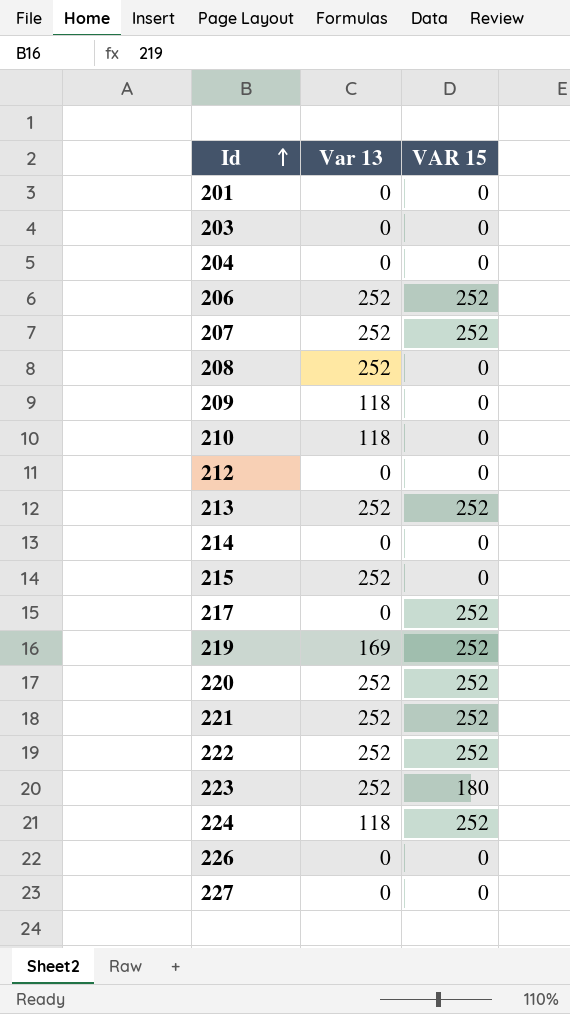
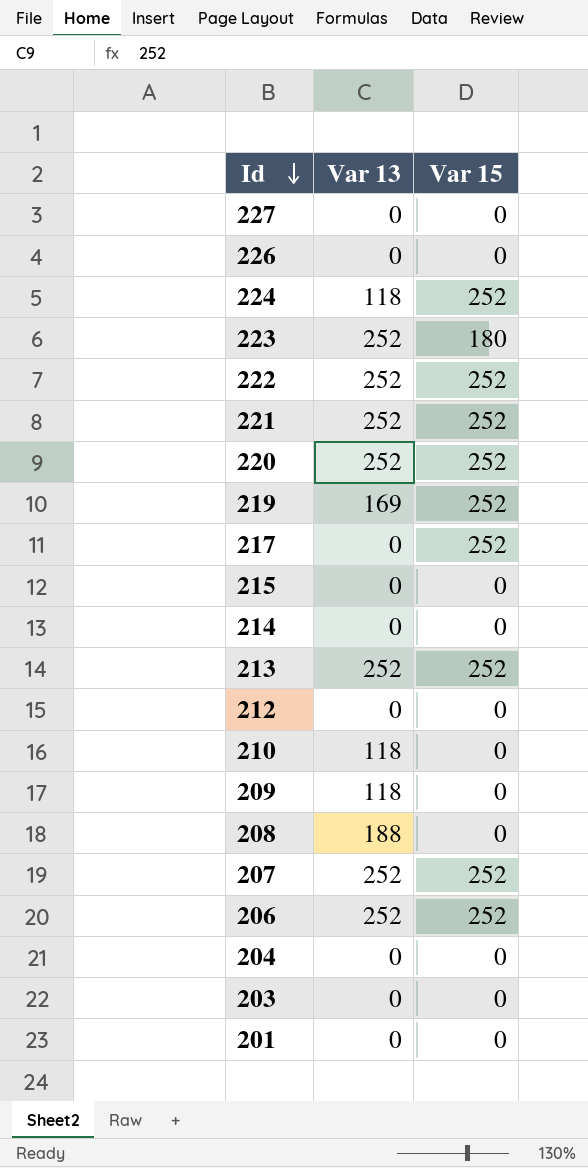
row order: Id ascending -> Id descending
column name: VAR 15 -> Var 15
215 | Var 13: 252 -> 0
208 | Var 13: 252 -> 188

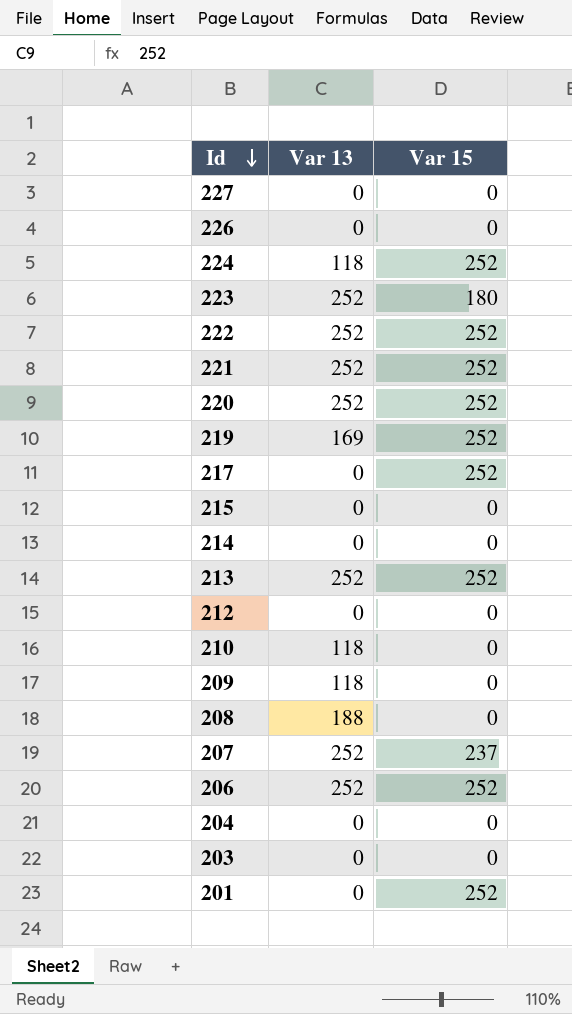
207 | Var 15: 252 -> 237
201 | Var 15: 0 -> 252

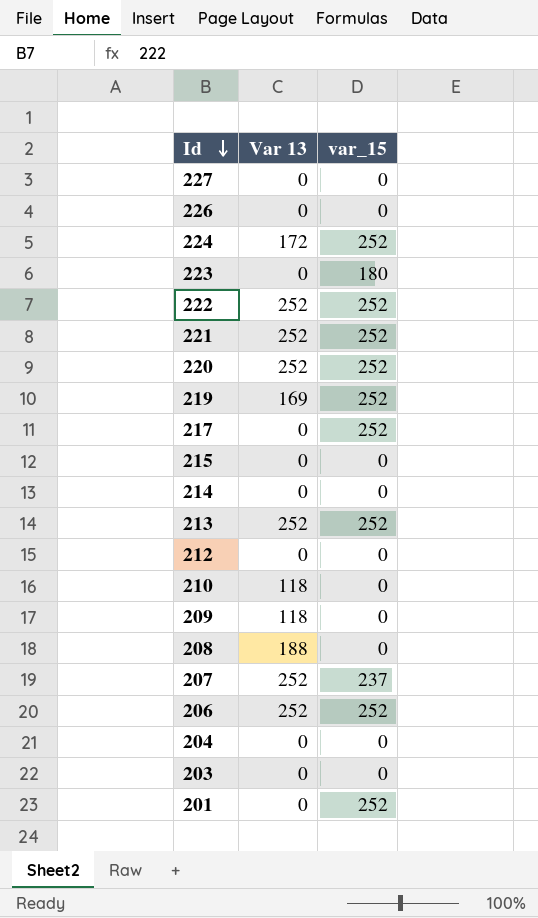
column name: Var 15 -> var_15
224 | Var 13: 118 -> 172
223 | Var 13: 252 -> 0

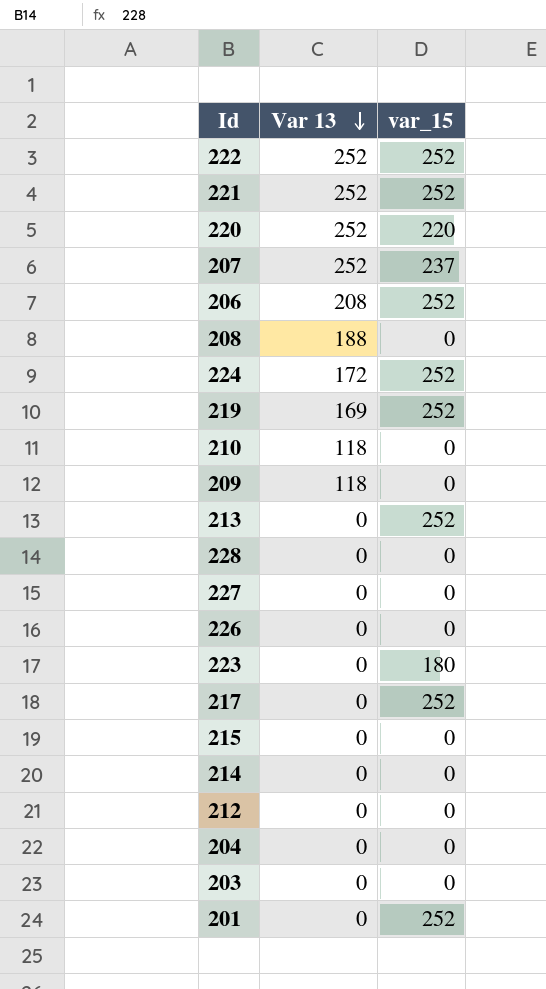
row order: Id descending -> Var 13 descending
220 | var_15: 252 -> 220
206 | Var 13: 252 -> 208
213 | Var 13: 252 -> 0
row 228: none -> 0 | 0

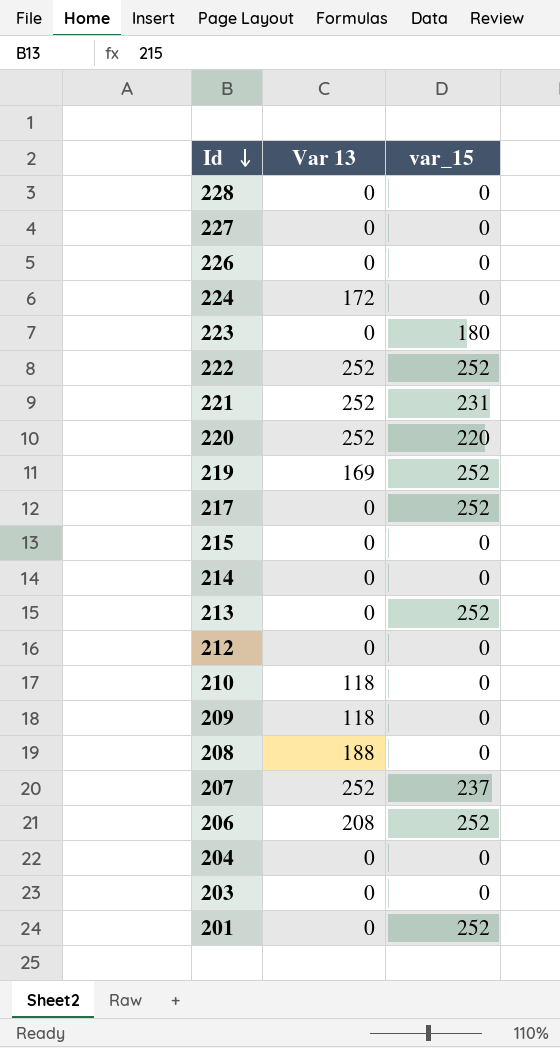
row order: Var 13 descending -> Id descending
224 | var_15: 252 -> 0
221 | var_15: 252 -> 231

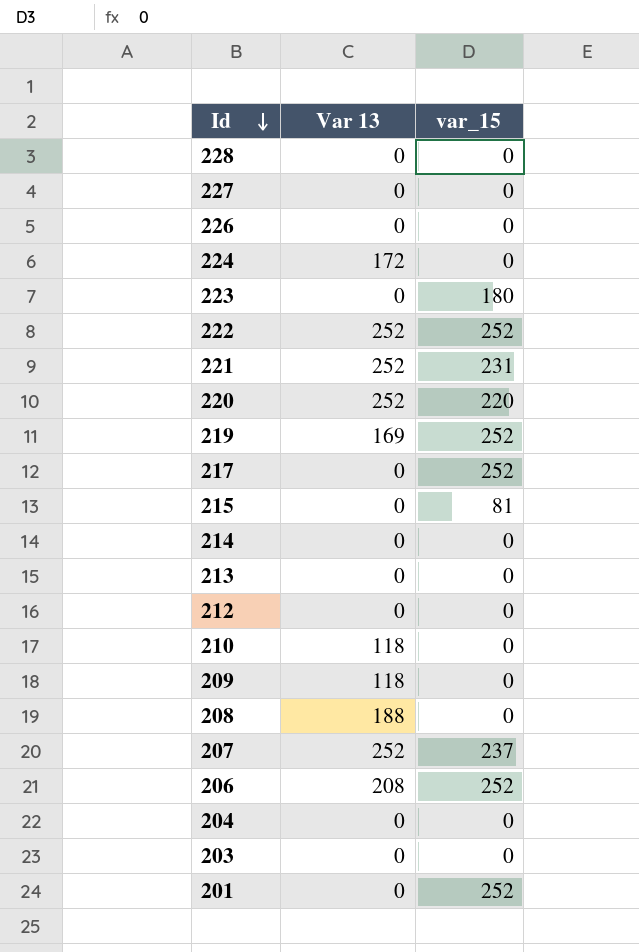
215 | var_15: 0 -> 81
213 | var_15: 252 -> 0

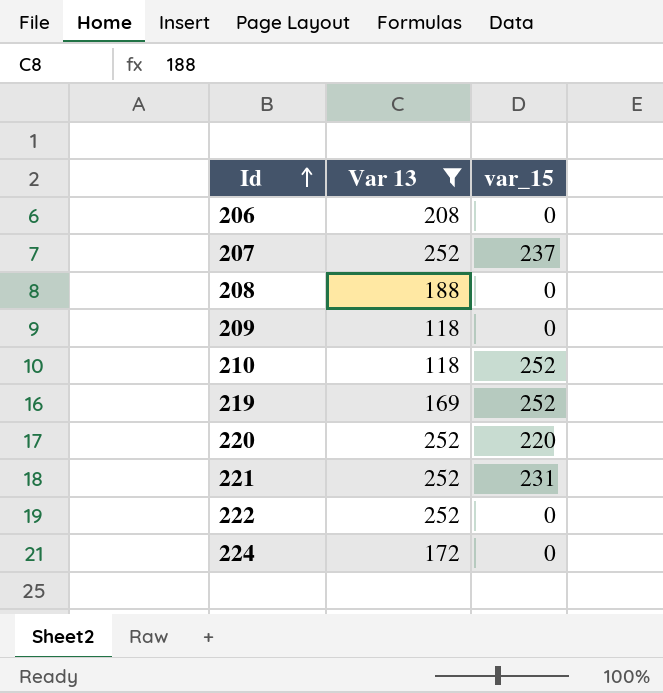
filter: none -> Var 13 != 0
row order: Id descending -> Id ascending
206 | var_15: 252 -> 0
210 | var_15: 0 -> 252
222 | var_15: 252 -> 0

